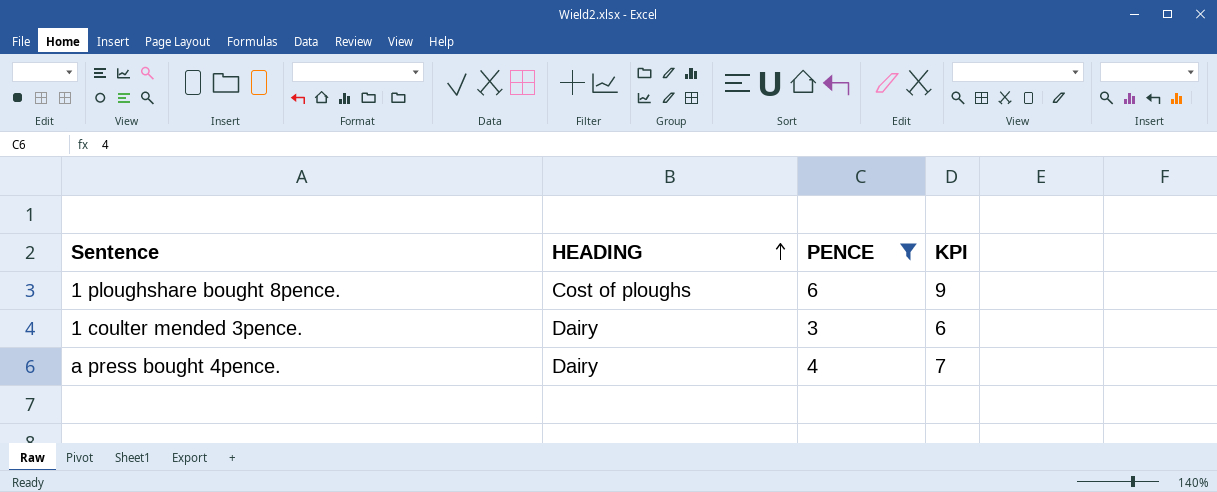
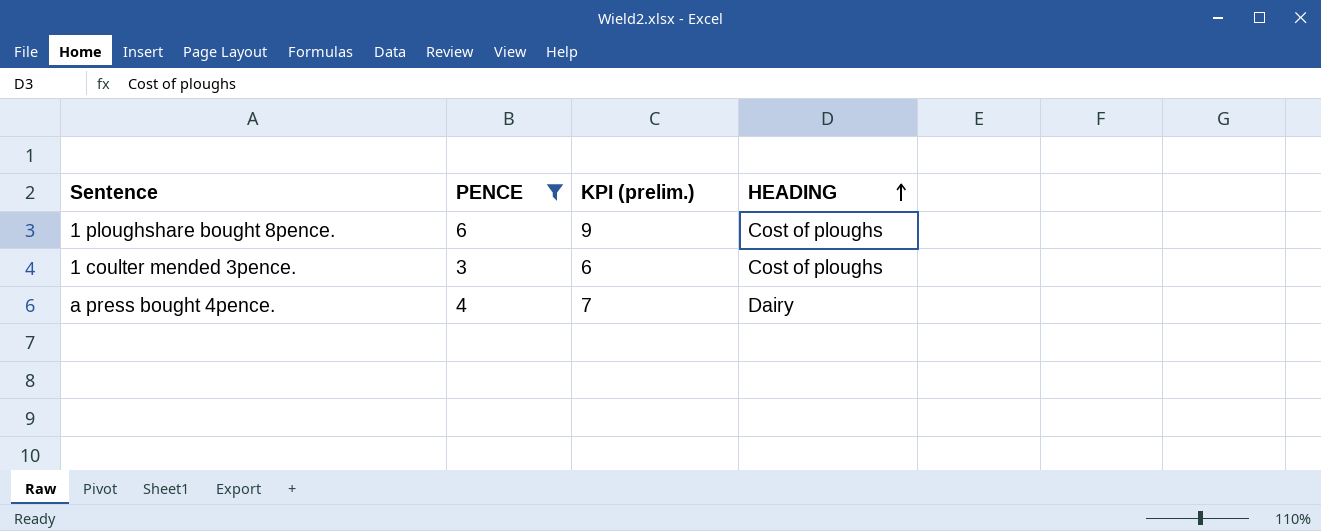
column name: KPI -> KPI (prelim.)
column HEADING | position: 2 -> 4
1 coulter mended 3pence. | HEADING: Dairy -> Cost of ploughs

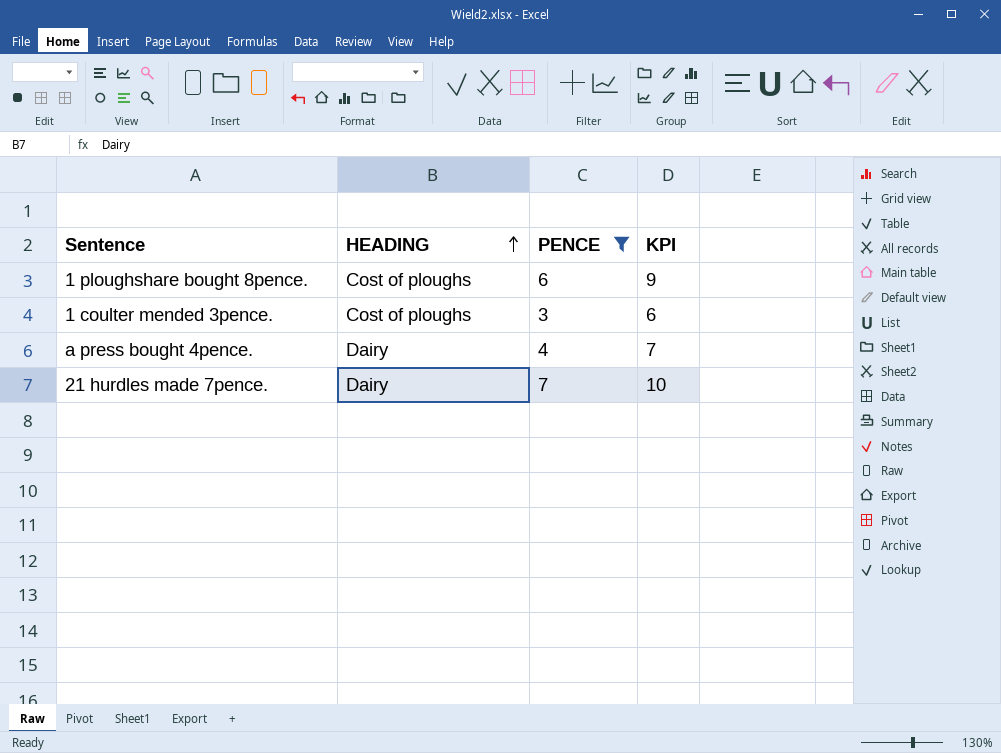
column HEADING | position: 4 -> 2
column name: KPI (prelim.) -> KPI
row 21 hurdles made 7pence.: none -> Dairy | 7 | 10

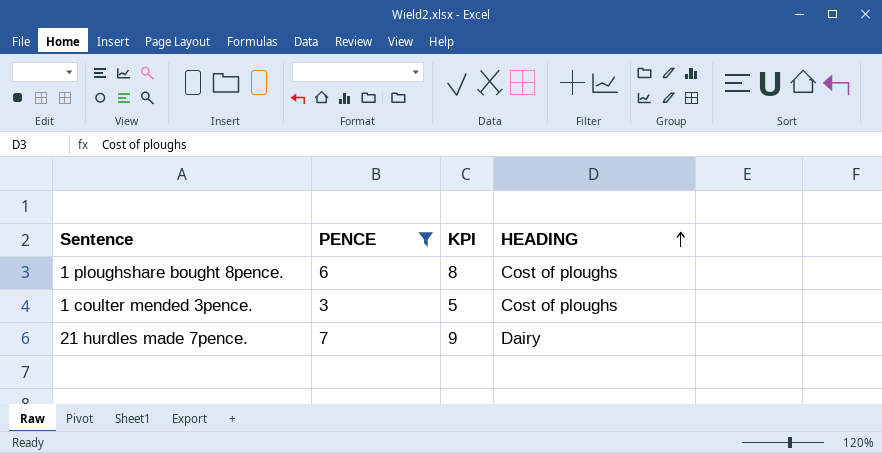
column KPI | formula: [PENCE] + 3 -> [PENCE] + 2
column HEADING | position: 2 -> 4
row a press bought 4pence.: Dairy | 4 | 7 -> none

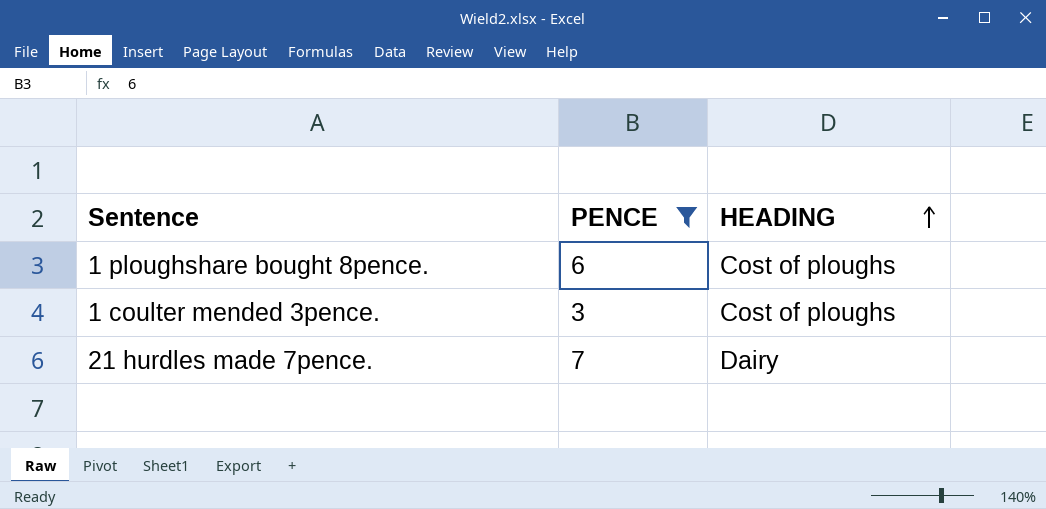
column KPI | formula: [PENCE] + 2 -> none

